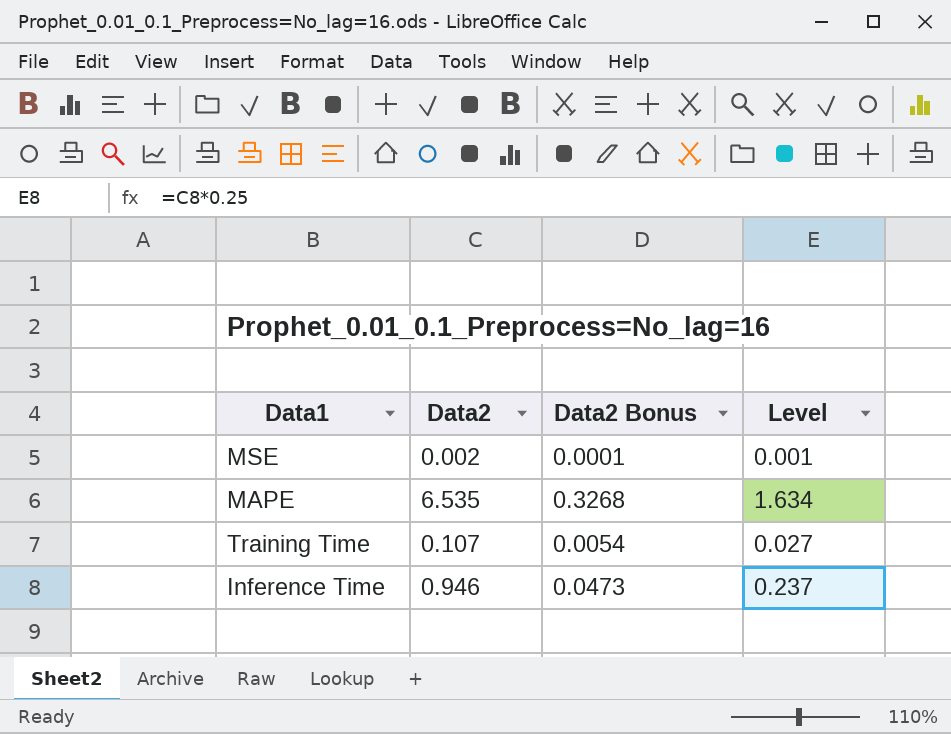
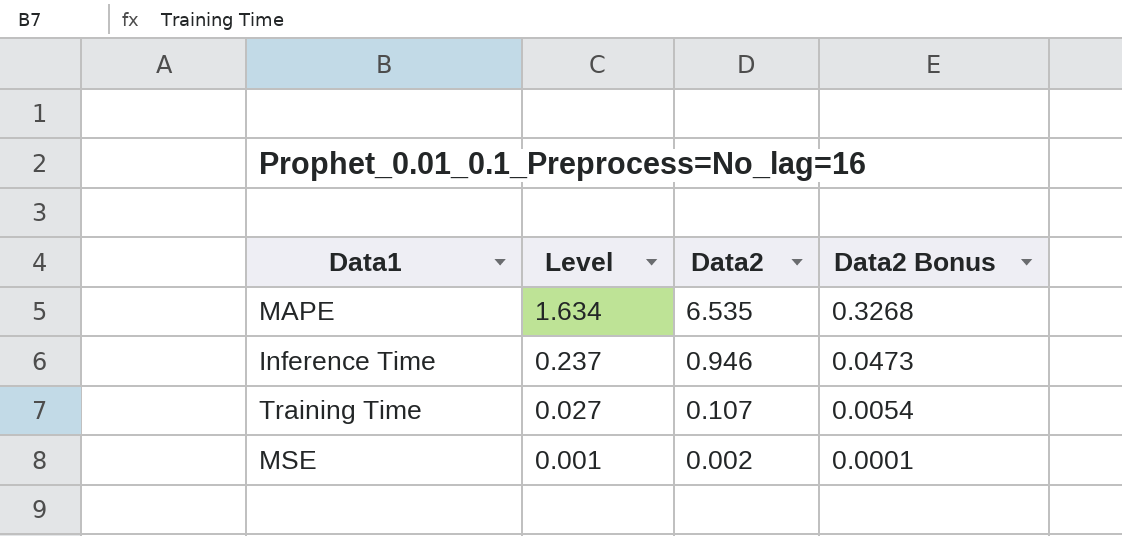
row order: none -> Level descending
column Level | position: 4 -> 2

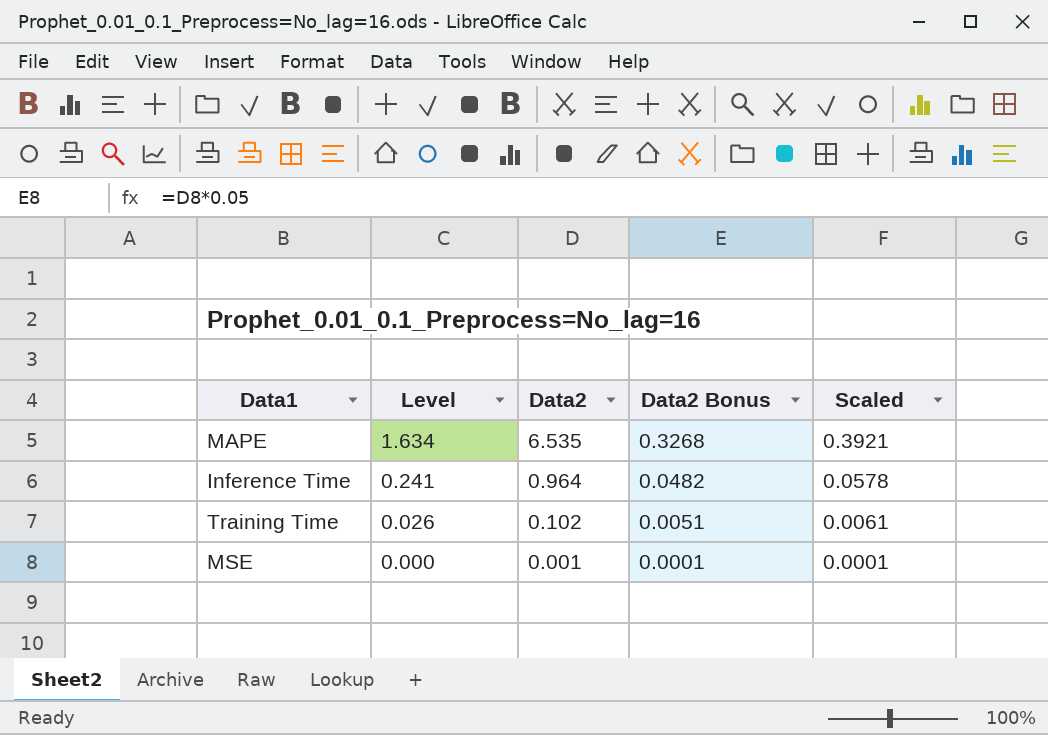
column Scaled | formula: none -> [Data2] * 0.06
Inference Time | Level: 0.237 -> 0.241
Inference Time | Data2: 0.946 -> 0.964
Inference Time | Data2 Bonus: 0.0473 -> 0.0482
Training Time | Level: 0.027 -> 0.026
Training Time | Data2: 0.107 -> 0.102
Training Time | Data2 Bonus: 0.0054 -> 0.0051
MSE | Level: 0.001 -> 0.000
MSE | Data2: 0.002 -> 0.001

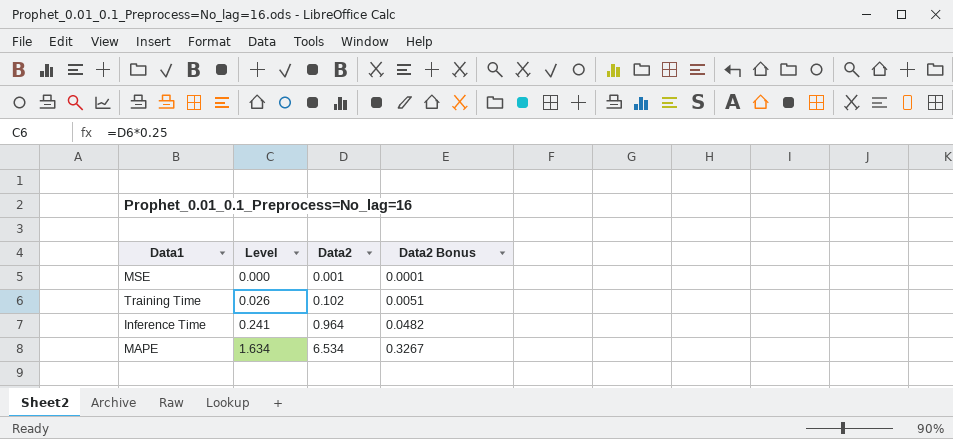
row order: Level descending -> Level ascending
column Scaled | formula: [Data2] * 0.06 -> none
MAPE | Data2: 6.535 -> 6.534
MAPE | Data2 Bonus: 0.3268 -> 0.3267

